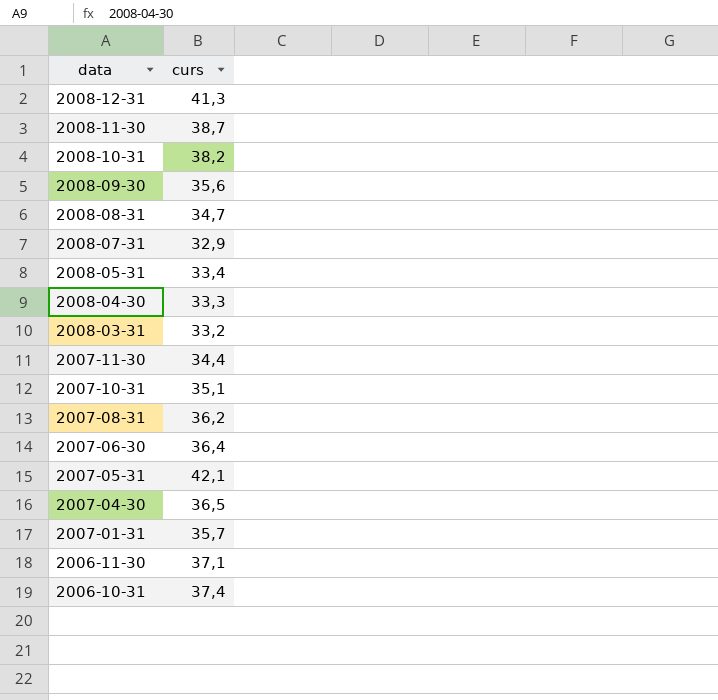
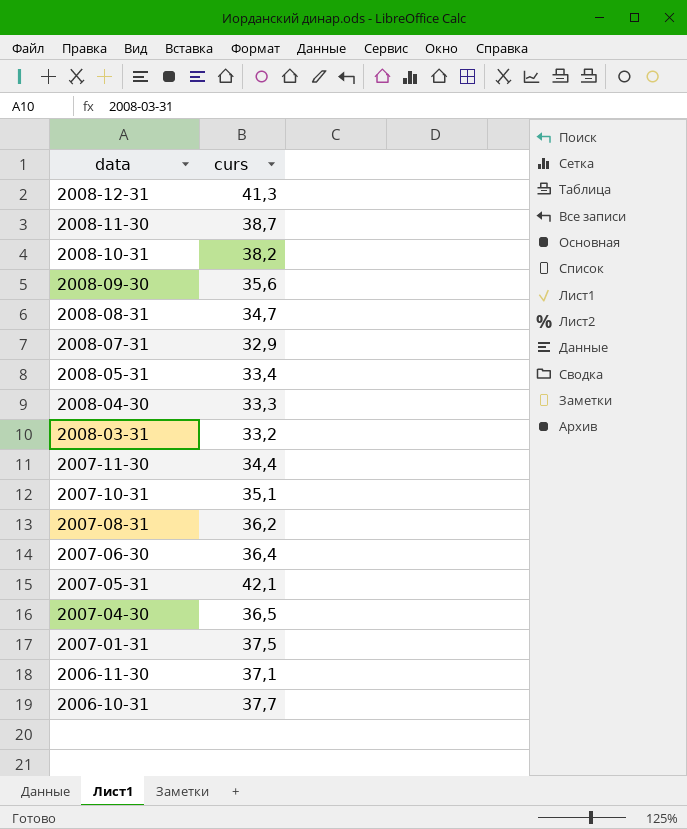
2007-01-31 | curs: 35,7 -> 37,5
2006-10-31 | curs: 37,4 -> 37,7

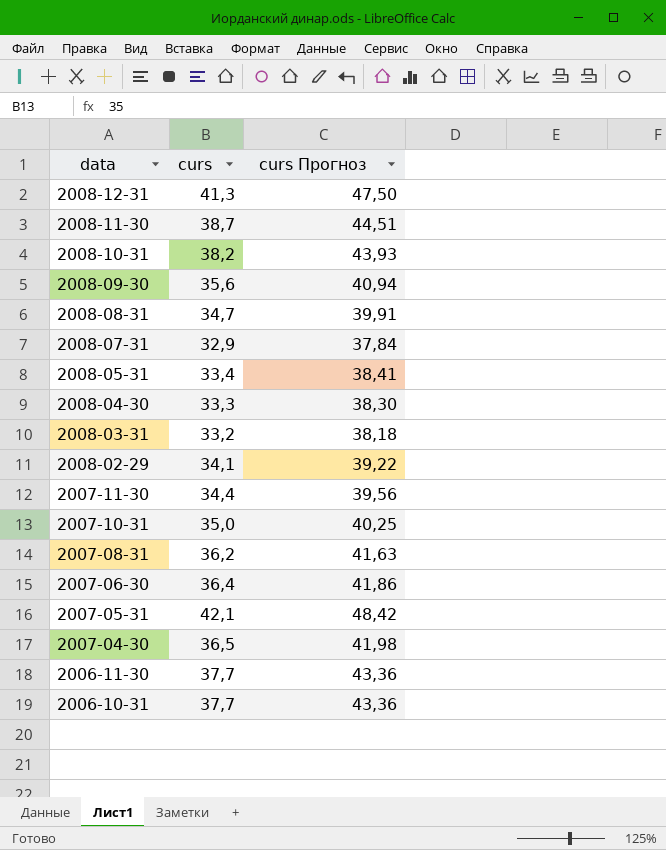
column curs Прогноз | formula: none -> [curs] * 1,15
row 2007-01-31: 37,5 -> none
row 2008-02-29: none -> 34,1 | 39,22
2007-10-31 | curs: 35,1 -> 35,0
2006-11-30 | curs: 37,1 -> 37,7

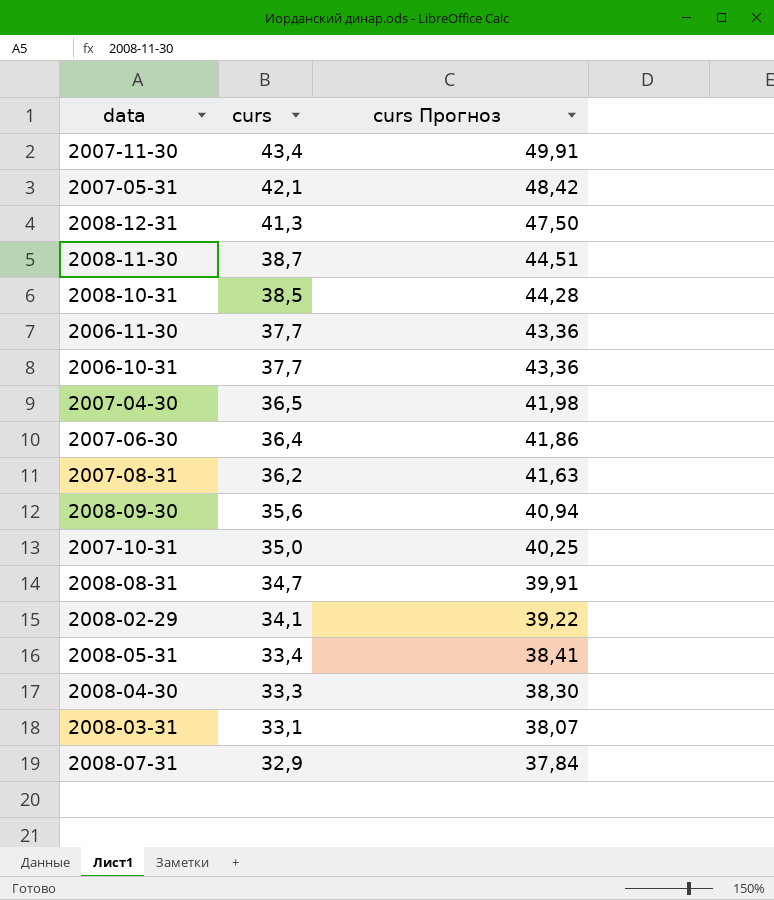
row order: data descending -> curs descending
2007-11-30 | curs: 34,4 -> 43,4
2007-11-30 | curs Прогноз: 39,56 -> 49,91
2008-10-31 | curs: 38,2 -> 38,5
2008-10-31 | curs Прогноз: 43,93 -> 44,28
2008-03-31 | curs: 33,2 -> 33,1
2008-03-31 | curs Прогноз: 38,18 -> 38,07

